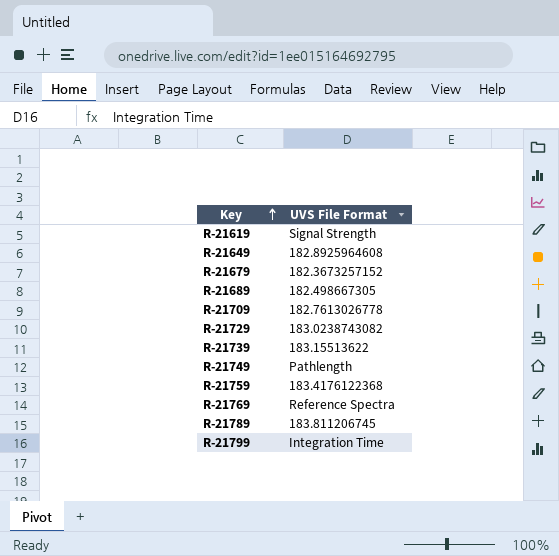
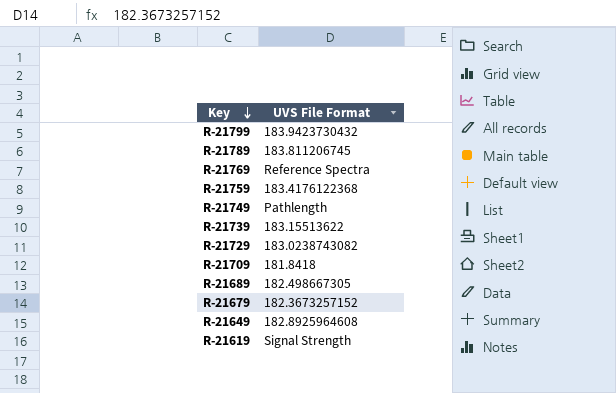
row order: Key ascending -> Key descending
R-21799 | UVS File Format: Integration Time -> 183.9423730432
R-21709 | UVS File Format: 182.7613026778 -> 181.8418

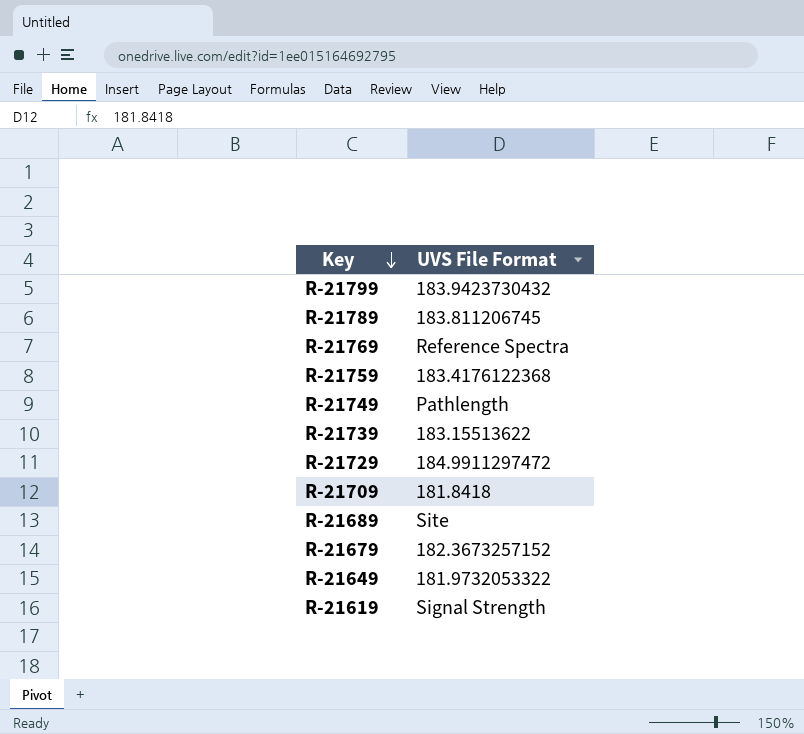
R-21729 | UVS File Format: 183.0238743082 -> 184.9911297472
R-21689 | UVS File Format: 182.498667305 -> Site
R-21649 | UVS File Format: 182.8925964608 -> 181.9732053322

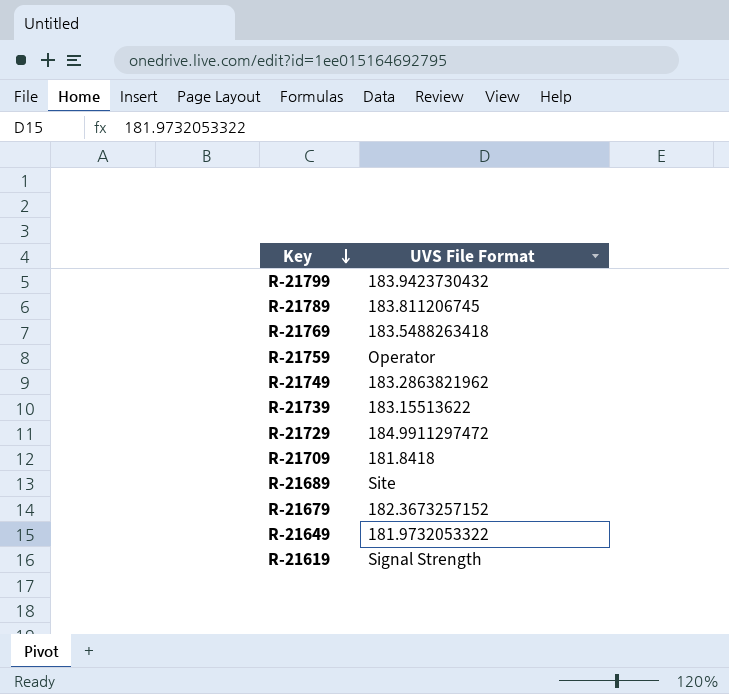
R-21769 | UVS File Format: Reference Spectra -> 183.5488263418
R-21759 | UVS File Format: 183.4176122368 -> Operator
R-21749 | UVS File Format: Pathlength -> 183.2863821962

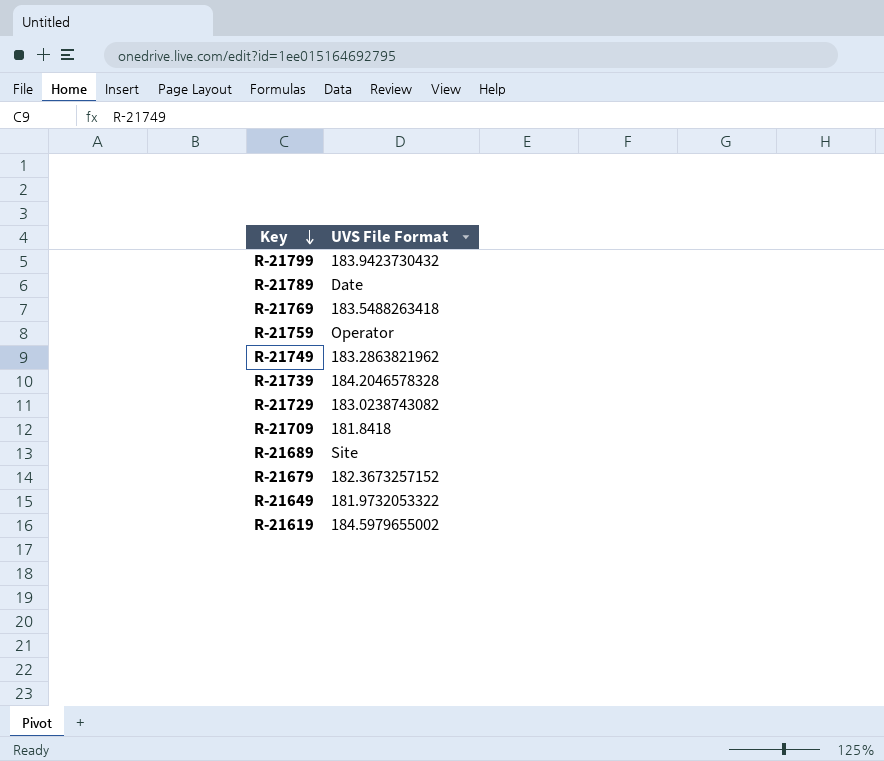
R-21789 | UVS File Format: 183.811206745 -> Date
R-21739 | UVS File Format: 183.15513622 -> 184.2046578328
R-21729 | UVS File Format: 184.9911297472 -> 183.0238743082
R-21619 | UVS File Format: Signal Strength -> 184.5979655002

